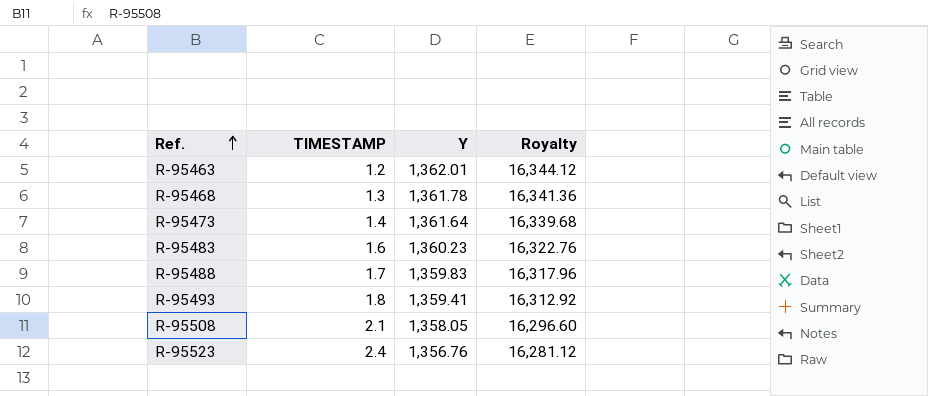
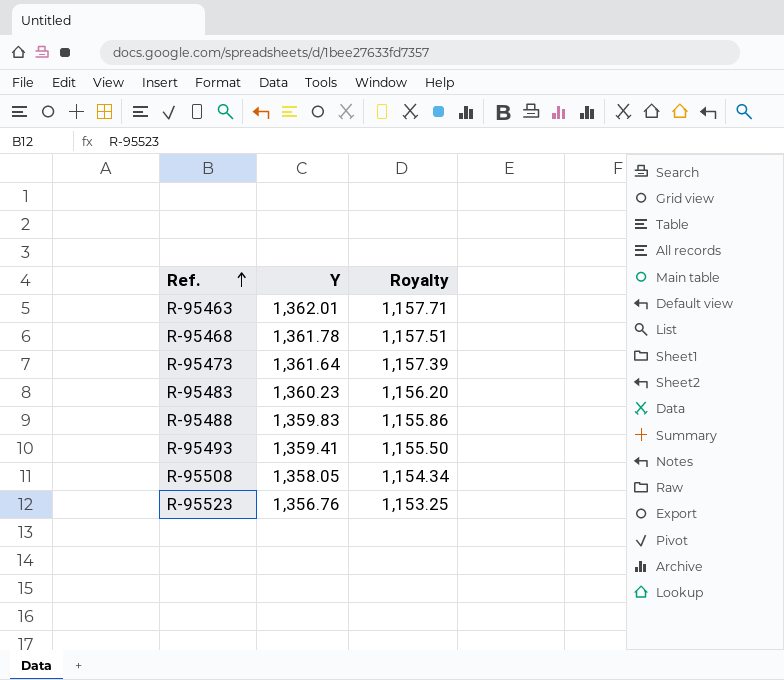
column TIMESTAMP | position: 2 -> none
column Royalty | formula: [Y] * 12 -> [Y] * 0.85

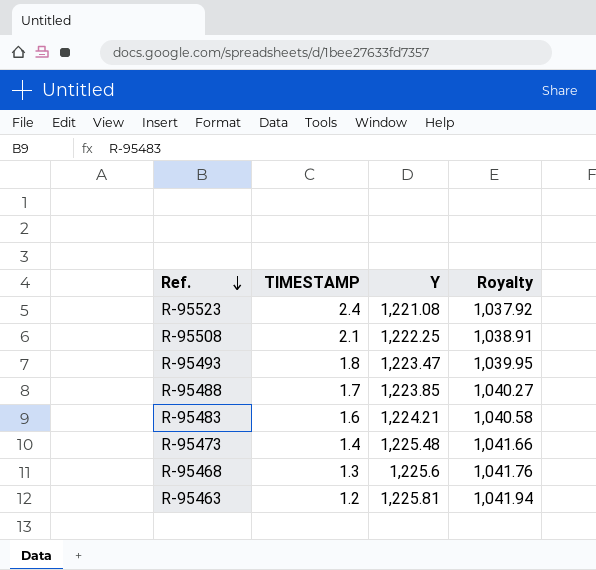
row order: Ref. ascending -> Ref. descending
column TIMESTAMP | position: none -> 2
R-95523 | Y: 1,356.76 -> 1,221.08
R-95523 | Royalty: 1,153.25 -> 1,037.92
R-95508 | Y: 1,358.05 -> 1,222.25
R-95508 | Royalty: 1,154.34 -> 1,038.91
R-95493 | Y: 1,359.41 -> 1,223.47
R-95493 | Royalty: 1,155.50 -> 1,039.95
R-95488 | Y: 1,359.83 -> 1,223.85
R-95488 | Royalty: 1,155.86 -> 1,040.27
R-95483 | Y: 1,360.23 -> 1,224.21
R-95483 | Royalty: 1,156.20 -> 1,040.58
R-95473 | Y: 1,361.64 -> 1,225.48
R-95473 | Royalty: 1,157.39 -> 1,041.66
R-95468 | Y: 1,361.78 -> 1,225.6
R-95468 | Royalty: 1,157.51 -> 1,041.76
R-95463 | Y: 1,362.01 -> 1,225.81
R-95463 | Royalty: 1,157.71 -> 1,041.94

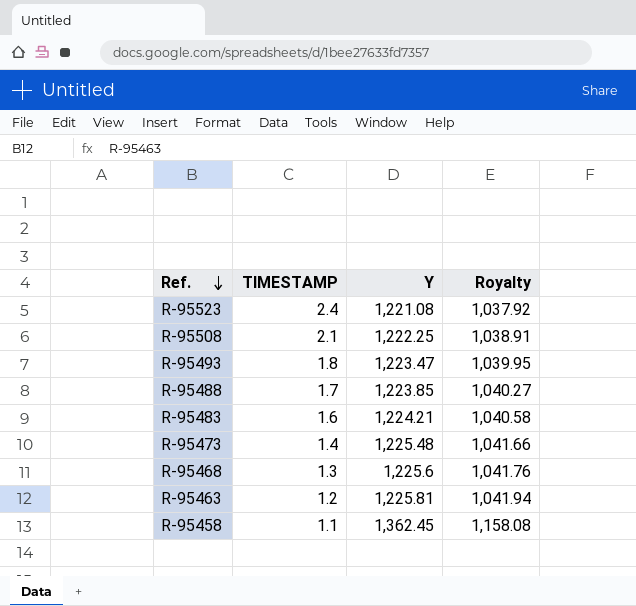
row R-95458: none -> 1.1 | 1,362.45 | 1,158.08

